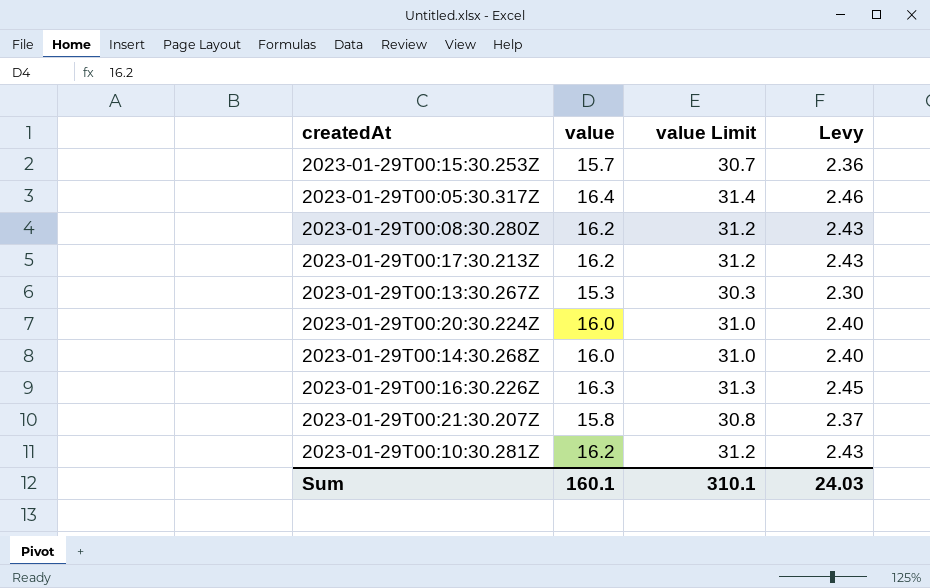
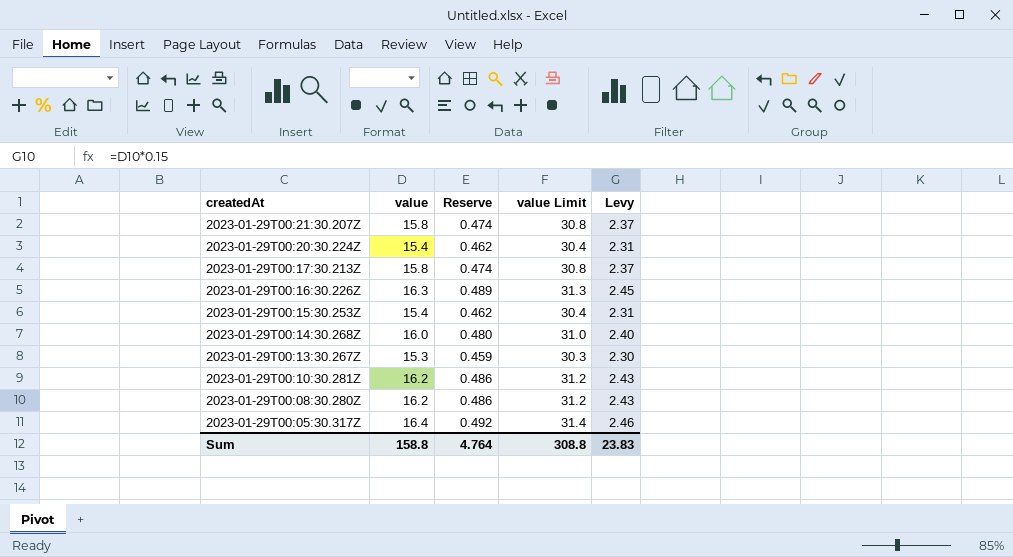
row order: none -> createdAt descending
column Reserve | formula: none -> [value] * 0.03
2023-01-29T00:20:30.224Z | value: 16.0 -> 15.4
2023-01-29T00:20:30.224Z | value Limit: 31.0 -> 30.4
2023-01-29T00:20:30.224Z | Levy: 2.40 -> 2.31
2023-01-29T00:17:30.213Z | value: 16.2 -> 15.8
2023-01-29T00:17:30.213Z | value Limit: 31.2 -> 30.8
2023-01-29T00:17:30.213Z | Levy: 2.43 -> 2.37
2023-01-29T00:15:30.253Z | value: 15.7 -> 15.4
2023-01-29T00:15:30.253Z | value Limit: 30.7 -> 30.4
2023-01-29T00:15:30.253Z | Levy: 2.36 -> 2.31
Sum | value: 160.1 -> 158.8
Sum | value Limit: 310.1 -> 308.8
Sum | Levy: 24.03 -> 23.83

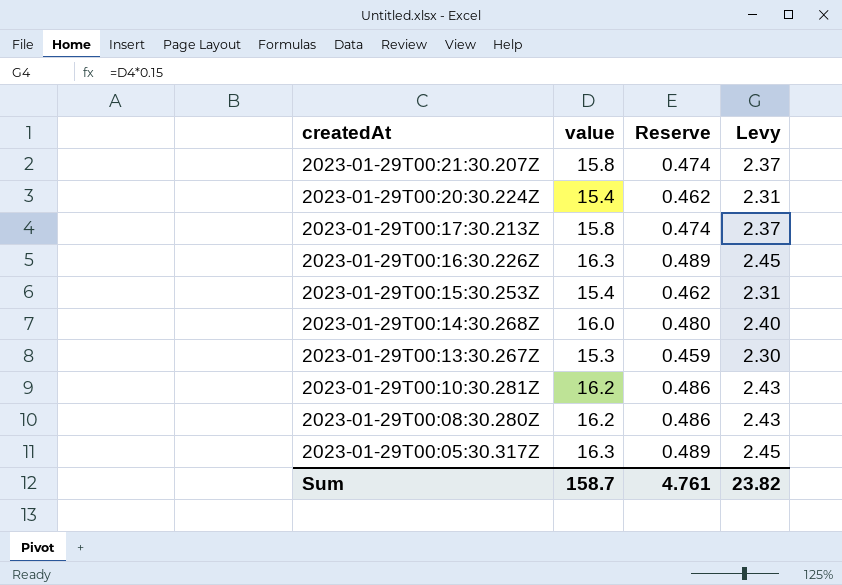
column value Limit | formula: [value] + 15 -> none
2023-01-29T00:05:30.317Z | value: 16.4 -> 16.3
2023-01-29T00:05:30.317Z | Reserve: 0.492 -> 0.489
2023-01-29T00:05:30.317Z | Levy: 2.46 -> 2.45
Sum | value: 158.8 -> 158.7
Sum | Reserve: 4.764 -> 4.761
Sum | Levy: 23.83 -> 23.82

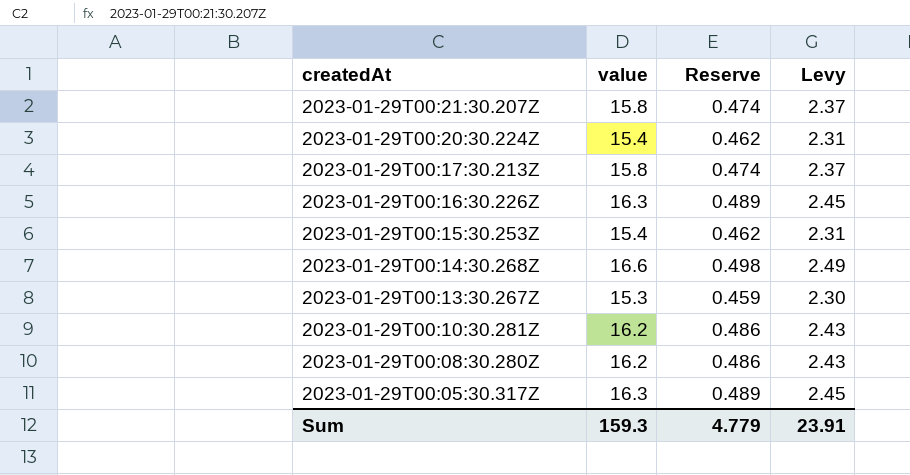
2023-01-29T00:14:30.268Z | value: 16.0 -> 16.6
2023-01-29T00:14:30.268Z | Reserve: 0.480 -> 0.498
2023-01-29T00:14:30.268Z | Levy: 2.40 -> 2.49
Sum | value: 158.7 -> 159.3
Sum | Reserve: 4.761 -> 4.779
Sum | Levy: 23.82 -> 23.91

